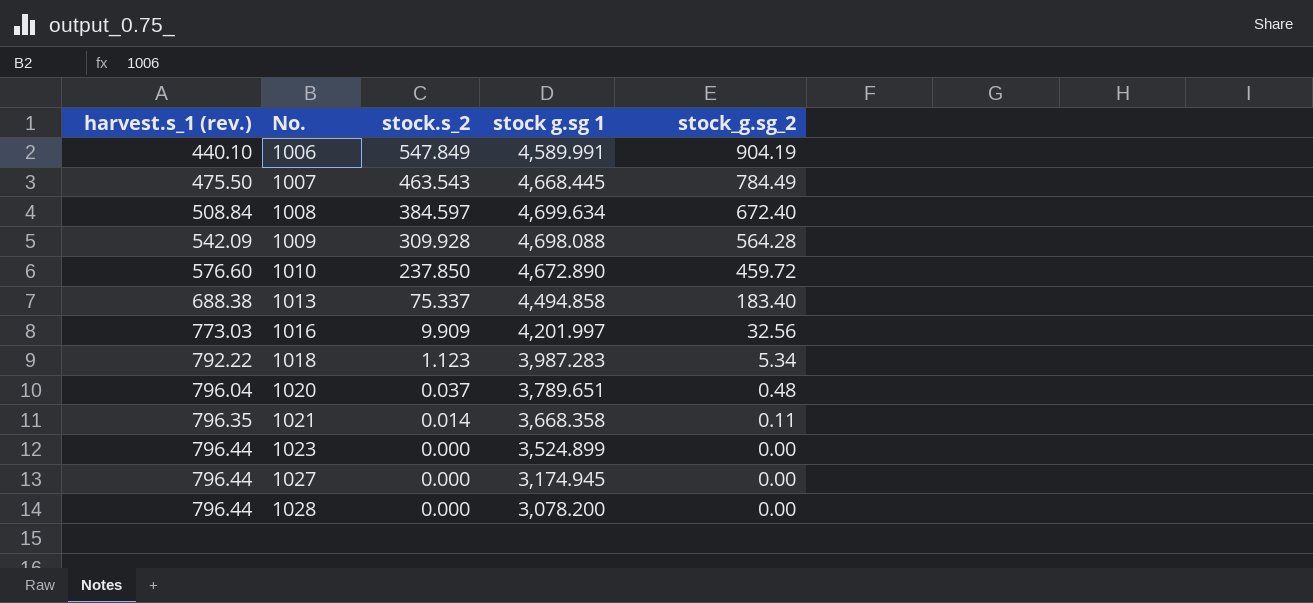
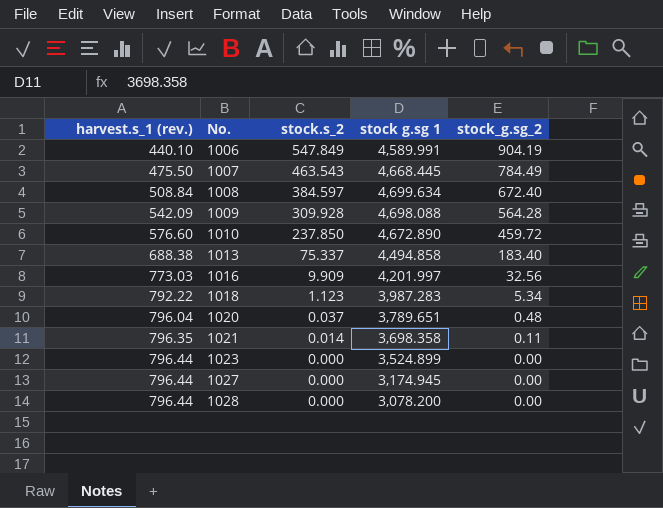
1021 | stock g.sg 1: 3,668.358 -> 3,698.358

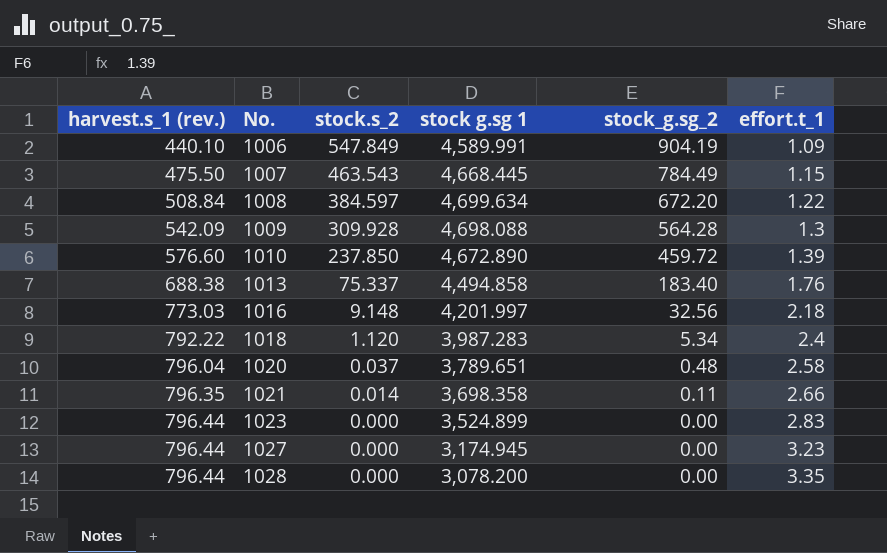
column effort.t_1 | position: none -> 6
1008 | stock_g.sg_2: 672.40 -> 672.20
1016 | stock.s_2: 9.909 -> 9.148
1018 | stock.s_2: 1.123 -> 1.120

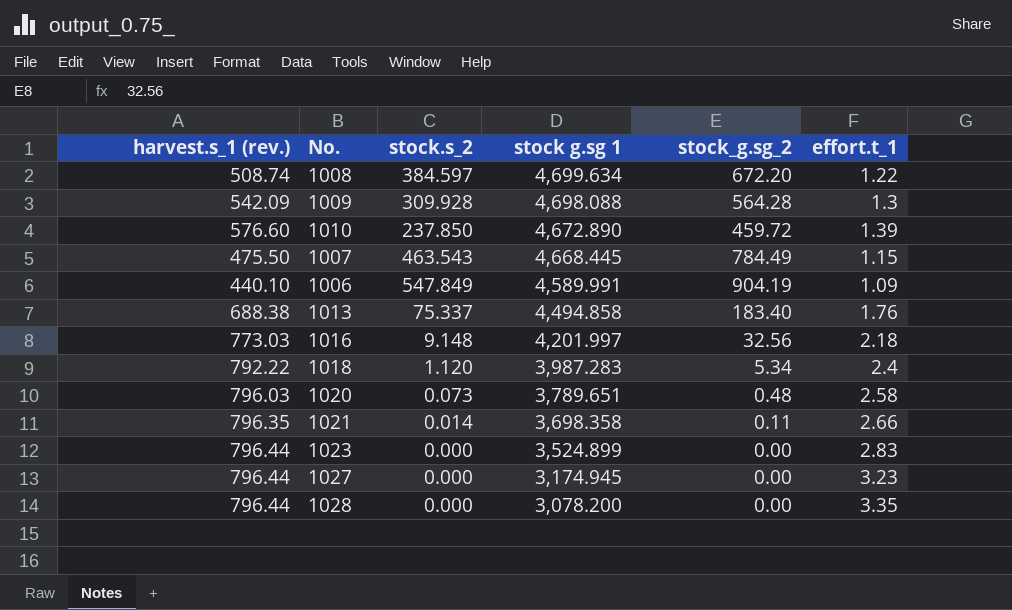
row order: harvest.s_1 (rev.) ascending -> stock g.sg 1 descending
1008 | harvest.s_1 (rev.): 508.84 -> 508.74
1020 | harvest.s_1 (rev.): 796.04 -> 796.03
1020 | stock.s_2: 0.037 -> 0.073

